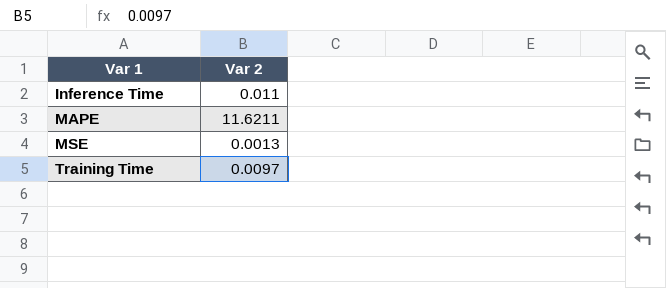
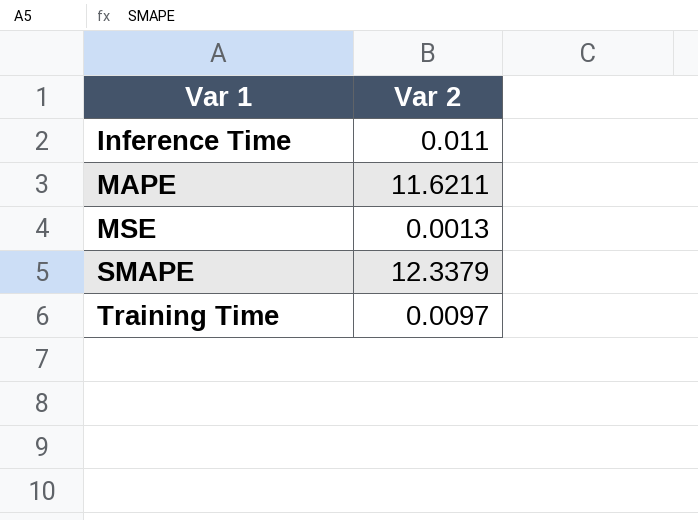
row SMAPE: none -> 12.3379

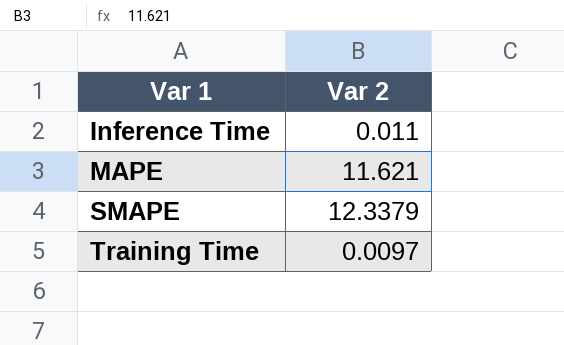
row MSE: 0.0013 -> none
MAPE | Var 2: 11.6211 -> 11.621

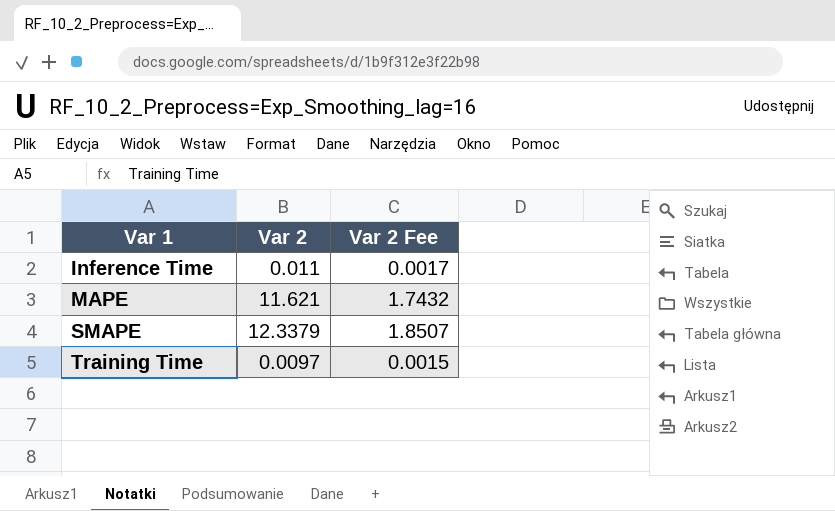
column Var 2 Fee | formula: none -> [Var 2] * 0.15

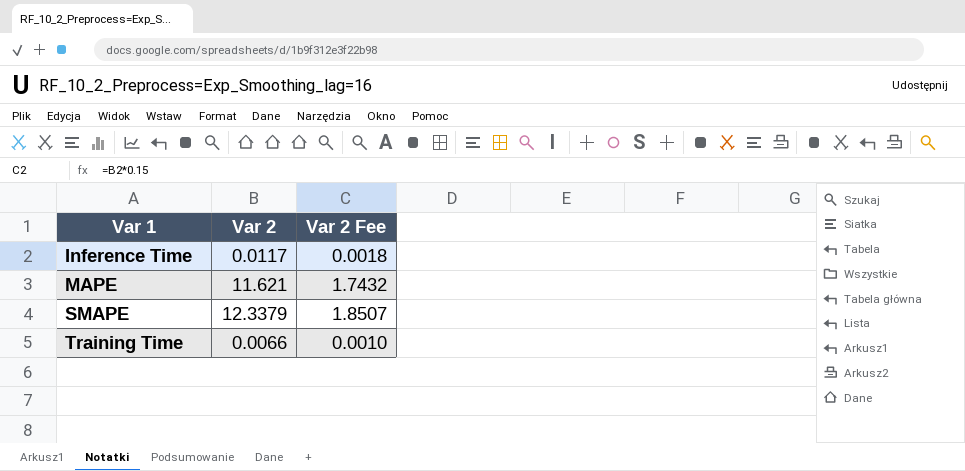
Inference Time | Var 2: 0.011 -> 0.0117
Inference Time | Var 2 Fee: 0.0017 -> 0.0018
Training Time | Var 2: 0.0097 -> 0.0066
Training Time | Var 2 Fee: 0.0015 -> 0.0010

